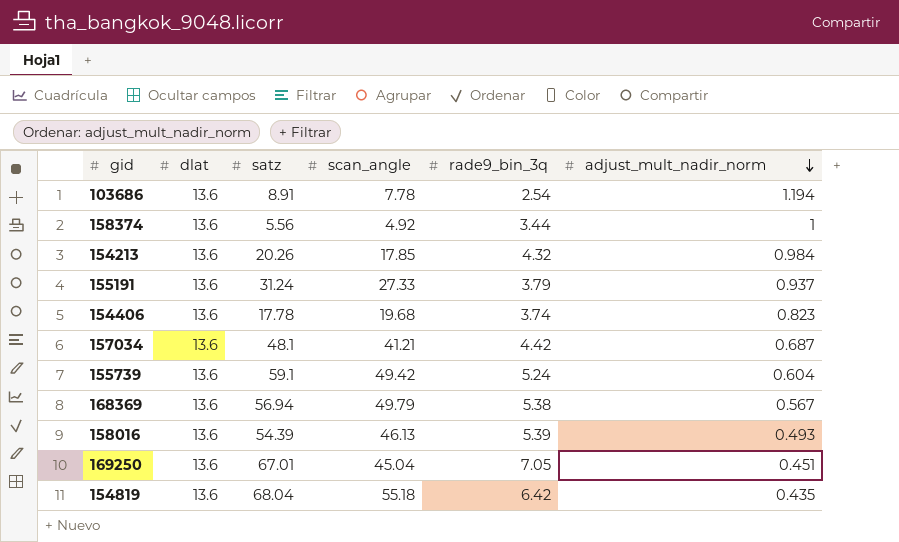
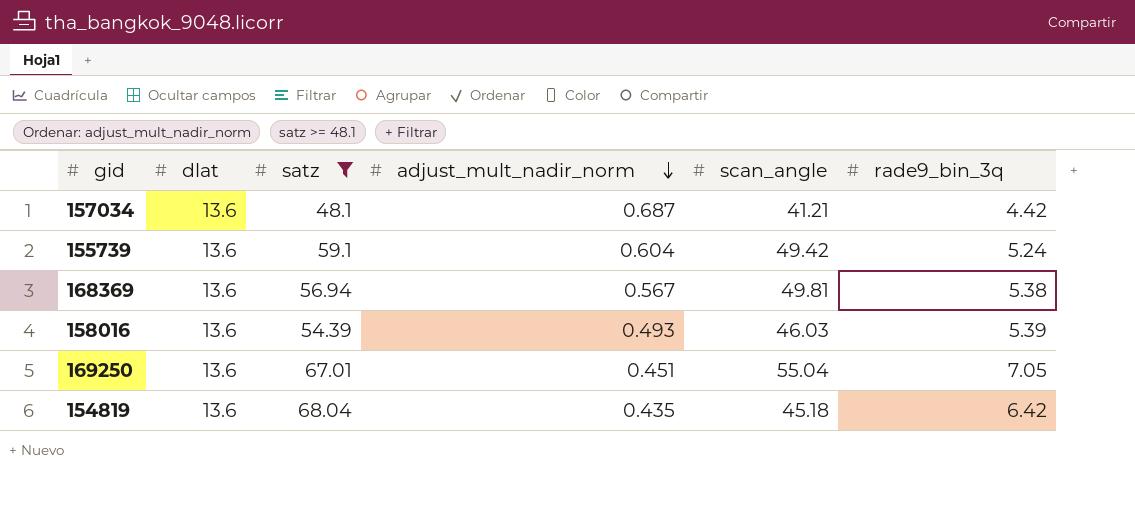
filter: none -> satz >= 48.1
column adjust_mult_nadir_norm | position: 6 -> 4
168369 | scan_angle: 49.79 -> 49.81
158016 | scan_angle: 46.13 -> 46.03
169250 | scan_angle: 45.04 -> 55.04
154819 | scan_angle: 55.18 -> 45.18

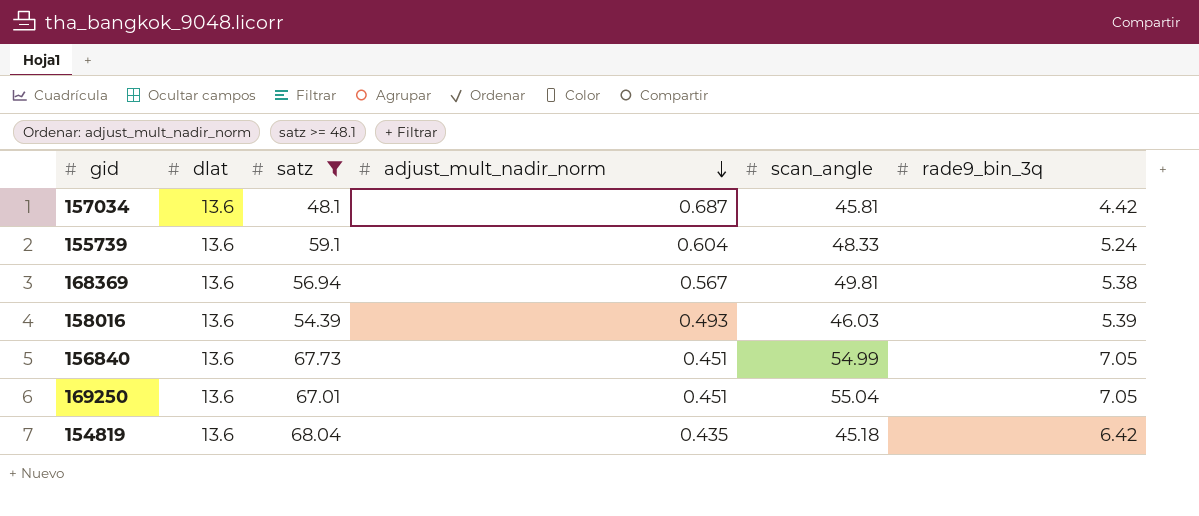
157034 | scan_angle: 41.21 -> 45.81
155739 | scan_angle: 49.42 -> 48.33
row 156840: none -> 13.6 | 67.73 | 0.451 | 54.99 | 7.05

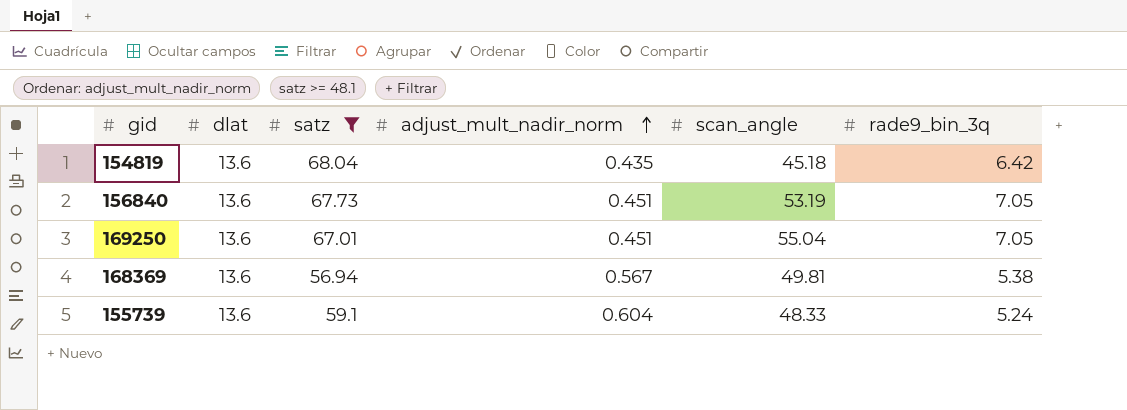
row order: adjust_mult_nadir_norm descending -> adjust_mult_nadir_norm ascending
row 157034: 13.6 | 48.1 | 0.687 | 45.81 | 4.42 -> none
row 158016: 13.6 | 54.39 | 0.493 | 46.03 | 5.39 -> none
156840 | scan_angle: 54.99 -> 53.19

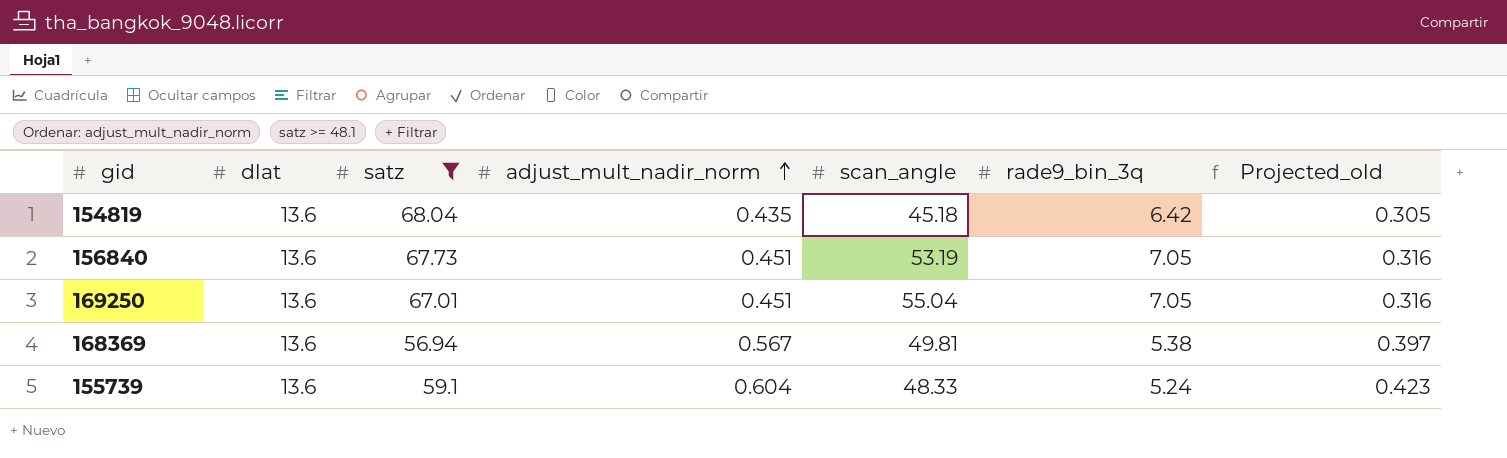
column Projected_old | formula: none -> [adjust_mult_nadir_norm] * 0.7

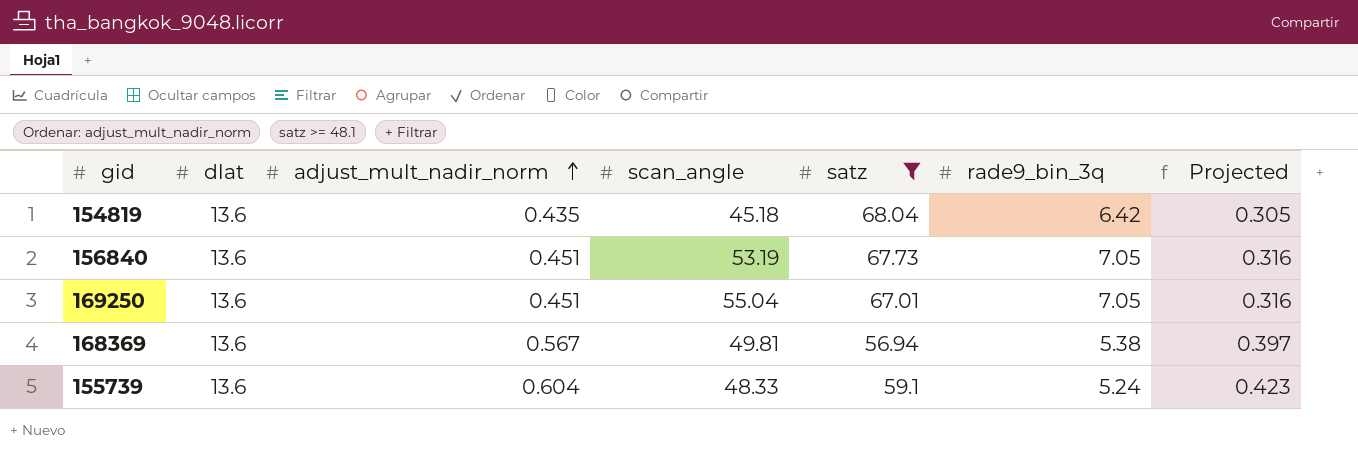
column satz | position: 3 -> 5
column name: Projected_old -> Projected

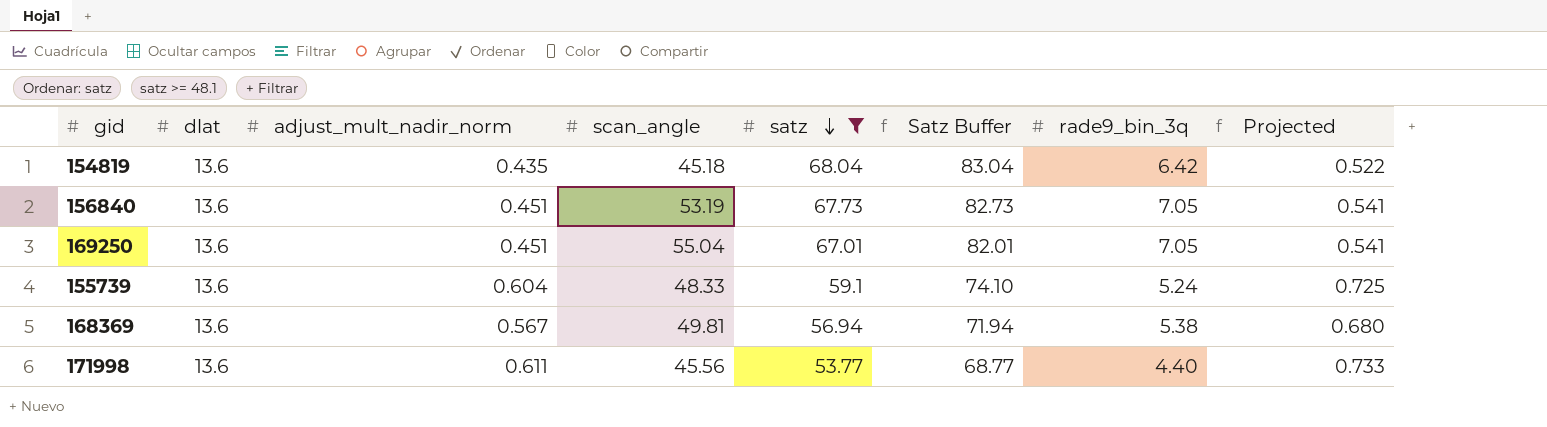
row order: adjust_mult_nadir_norm ascending -> satz descending
column Satz Buffer | formula: none -> [satz] + 15
column Projected | formula: [adjust_mult_nadir_norm] * 0.7 -> [adjust_mult_nadir_norm] * 1.2
row 171998: none -> 13.6 | 0.611 | 45.56 | 53.77 | 68.77 | 4.40 | 0.733

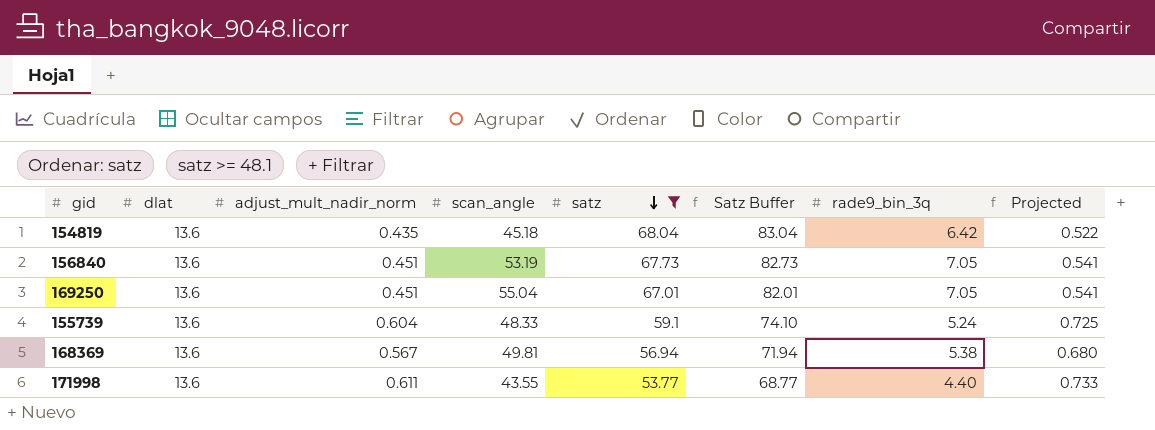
171998 | scan_angle: 45.56 -> 43.55

